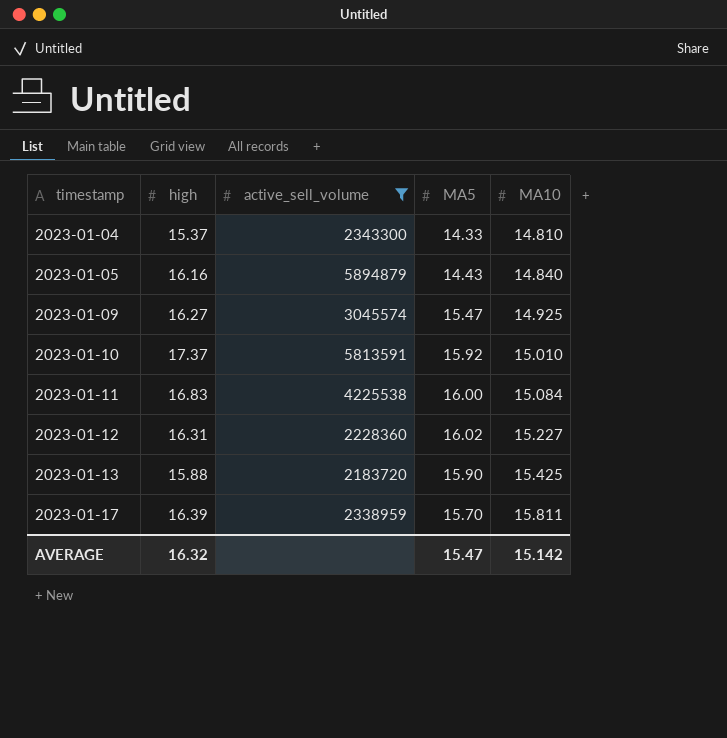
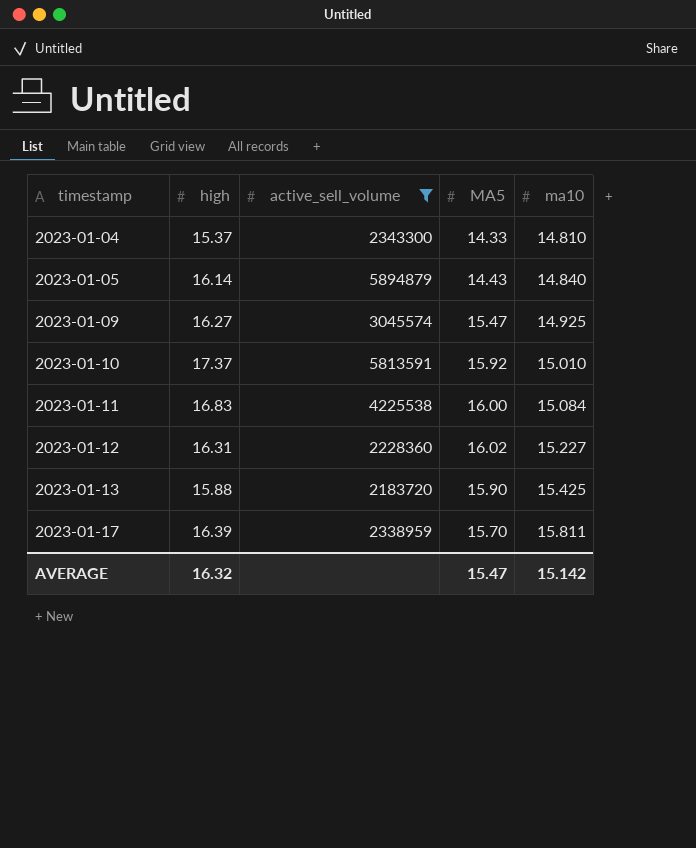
column name: MA10 -> ma10
2023-01-05 | high: 16.16 -> 16.14

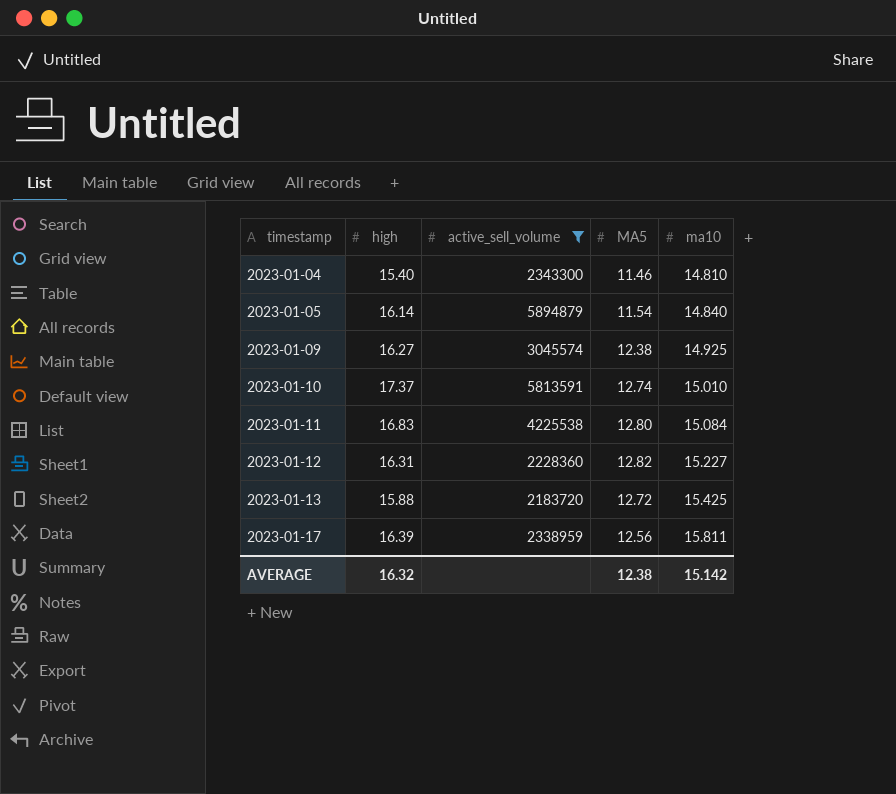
2023-01-04 | high: 15.37 -> 15.40
2023-01-04 | MA5: 14.33 -> 11.46
2023-01-05 | MA5: 14.43 -> 11.54
2023-01-09 | MA5: 15.47 -> 12.38
2023-01-10 | MA5: 15.92 -> 12.74
2023-01-11 | MA5: 16.00 -> 12.80
2023-01-12 | MA5: 16.02 -> 12.82
2023-01-13 | MA5: 15.90 -> 12.72
2023-01-17 | MA5: 15.70 -> 12.56
AVERAGE | MA5: 15.47 -> 12.38

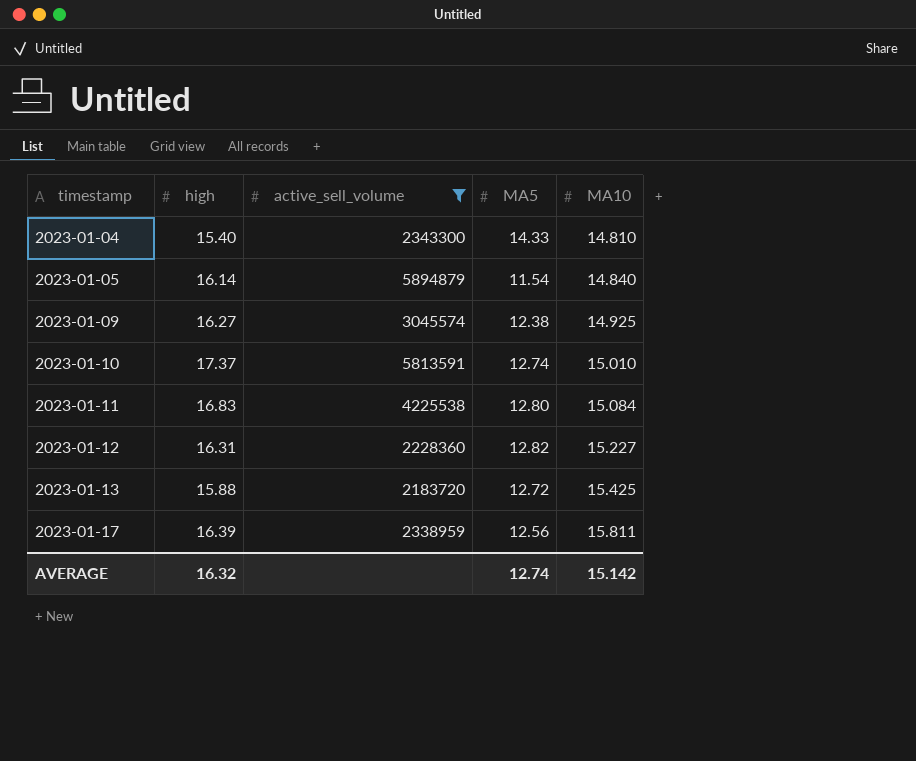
column name: ma10 -> MA10
2023-01-04 | MA5: 11.46 -> 14.33
AVERAGE | MA5: 12.38 -> 12.74

